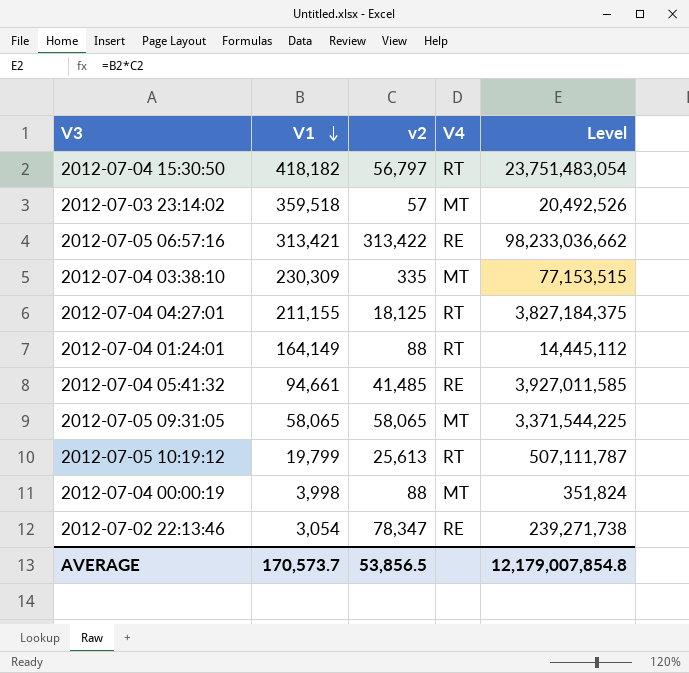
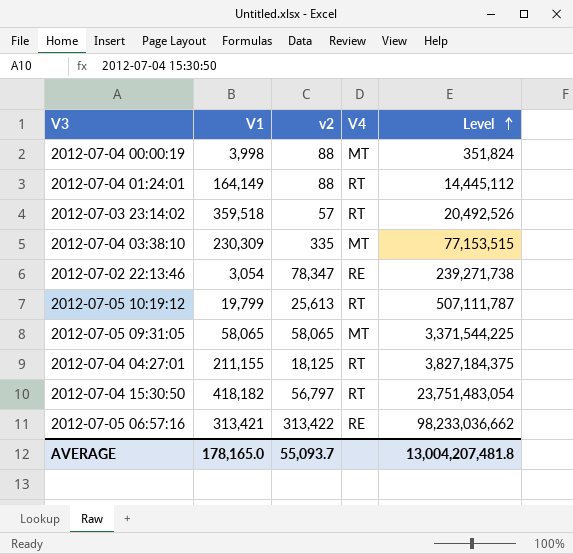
row order: V1 descending -> Level ascending
row 2012-07-04 05:41:32: 94,661 | 41,485 | RE | 3,927,011,585 -> none
2012-07-03 23:14:02 | V4: MT -> RT
AVERAGE | V1: 170,573.7 -> 178,165.0
AVERAGE | v2: 53,856.5 -> 55,093.7
AVERAGE | Level: 12,179,007,854.8 -> 13,004,207,481.8

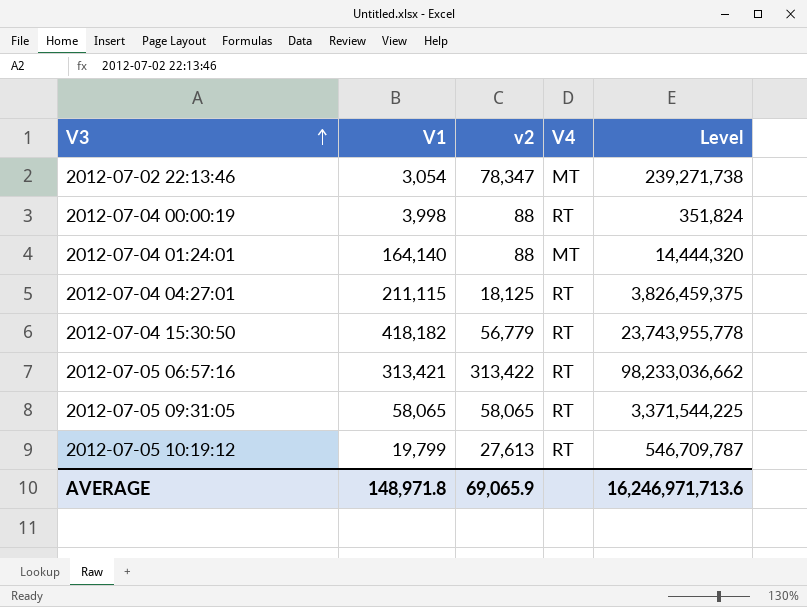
row order: Level ascending -> V3 ascending
row 2012-07-03 23:14:02: 359,518 | 57 | RT | 20,492,526 -> none
row 2012-07-04 03:38:10: 230,309 | 335 | MT | 77,153,515 -> none
2012-07-02 22:13:46 | V4: RE -> MT
2012-07-04 00:00:19 | V4: MT -> RT
2012-07-04 01:24:01 | V1: 164,149 -> 164,140
2012-07-04 01:24:01 | V4: RT -> MT
2012-07-04 01:24:01 | Level: 14,445,112 -> 14,444,320
2012-07-04 04:27:01 | V1: 211,155 -> 211,115
2012-07-04 04:27:01 | Level: 3,827,184,375 -> 3,826,459,375
2012-07-04 15:30:50 | v2: 56,797 -> 56,779
2012-07-04 15:30:50 | Level: 23,751,483,054 -> 23,743,955,778
2012-07-05 06:57:16 | V4: RE -> RT
2012-07-05 09:31:05 | V4: MT -> RT
2012-07-05 10:19:12 | v2: 25,613 -> 27,613
2012-07-05 10:19:12 | Level: 507,111,787 -> 546,709,787
AVERAGE | V1: 178,165.0 -> 148,971.8
AVERAGE | v2: 55,093.7 -> 69,065.9
AVERAGE | Level: 13,004,207,481.8 -> 16,246,971,713.6

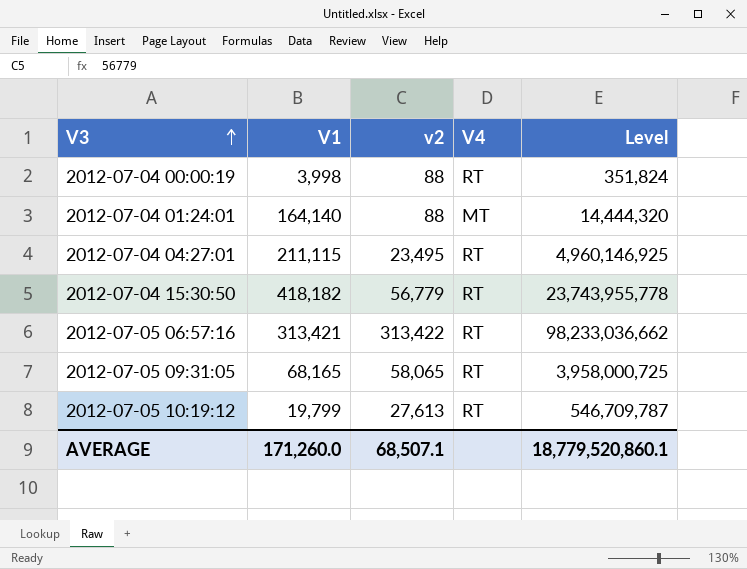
row 2012-07-02 22:13:46: 3,054 | 78,347 | MT | 239,271,738 -> none
2012-07-04 04:27:01 | v2: 18,125 -> 23,495
2012-07-04 04:27:01 | Level: 3,826,459,375 -> 4,960,146,925
2012-07-05 09:31:05 | V1: 58,065 -> 68,165
2012-07-05 09:31:05 | Level: 3,371,544,225 -> 3,958,000,725
AVERAGE | V1: 148,971.8 -> 171,260.0
AVERAGE | v2: 69,065.9 -> 68,507.1
AVERAGE | Level: 16,246,971,713.6 -> 18,779,520,860.1

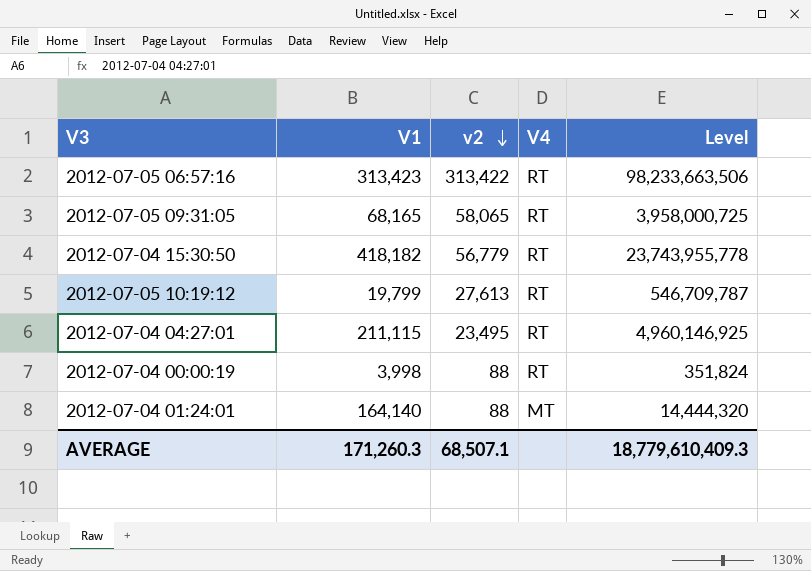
row order: V3 ascending -> v2 descending
2012-07-05 06:57:16 | V1: 313,421 -> 313,423
2012-07-05 06:57:16 | Level: 98,233,036,662 -> 98,233,663,506
AVERAGE | V1: 171,260.0 -> 171,260.3
AVERAGE | Level: 18,779,520,860.1 -> 18,779,610,409.3

